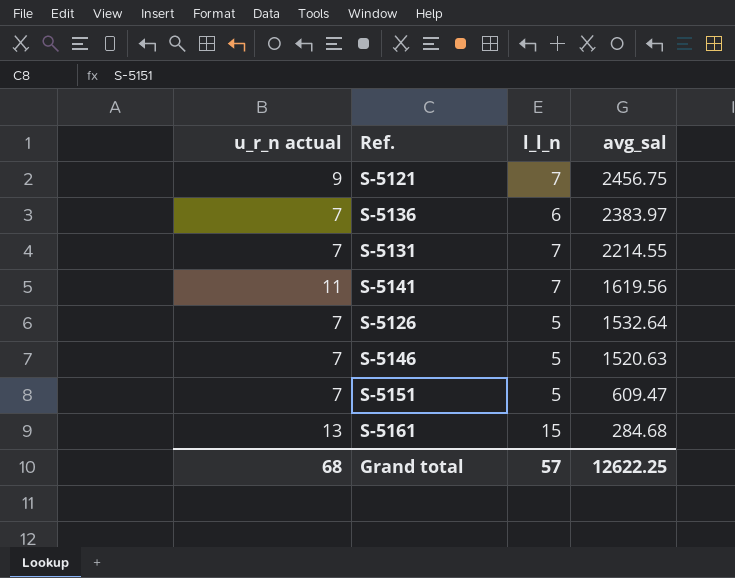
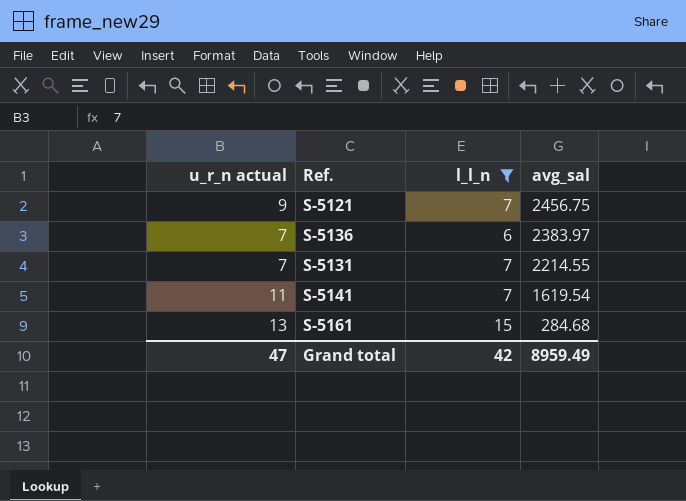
filter: none -> l_l_n != 5
S-5141 | avg_sal: 1619.56 -> 1619.54
Grand total | u_r_n actual: 68 -> 47
Grand total | l_l_n: 57 -> 42
Grand total | avg_sal: 12622.25 -> 8959.49

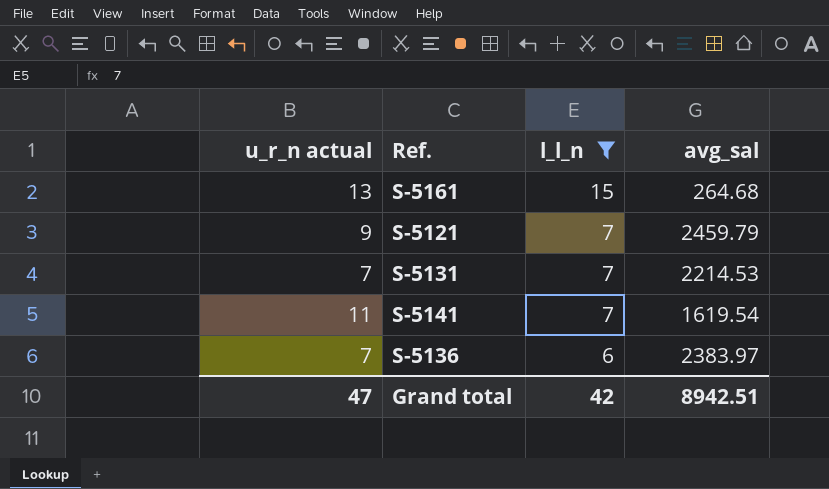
row order: avg_sal descending -> l_l_n descending
S-5161 | avg_sal: 284.68 -> 264.68
S-5121 | avg_sal: 2456.75 -> 2459.79
S-5131 | avg_sal: 2214.55 -> 2214.53
Grand total | avg_sal: 8959.49 -> 8942.51

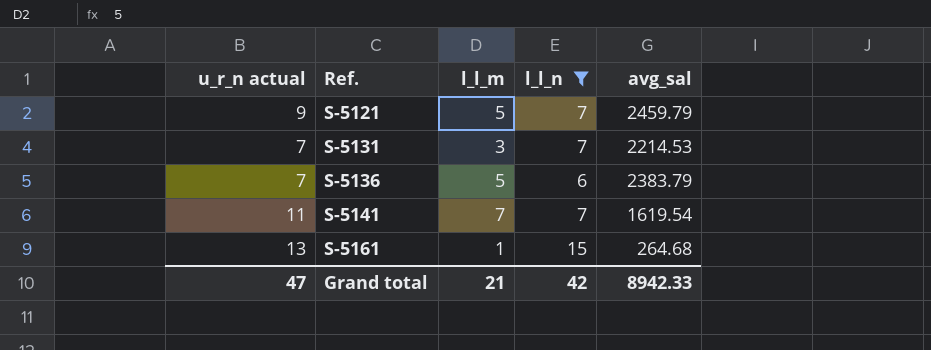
row order: l_l_n descending -> Ref. ascending
column l_l_m | position: none -> 3
S-5136 | avg_sal: 2383.97 -> 2383.79
Grand total | avg_sal: 8942.51 -> 8942.33

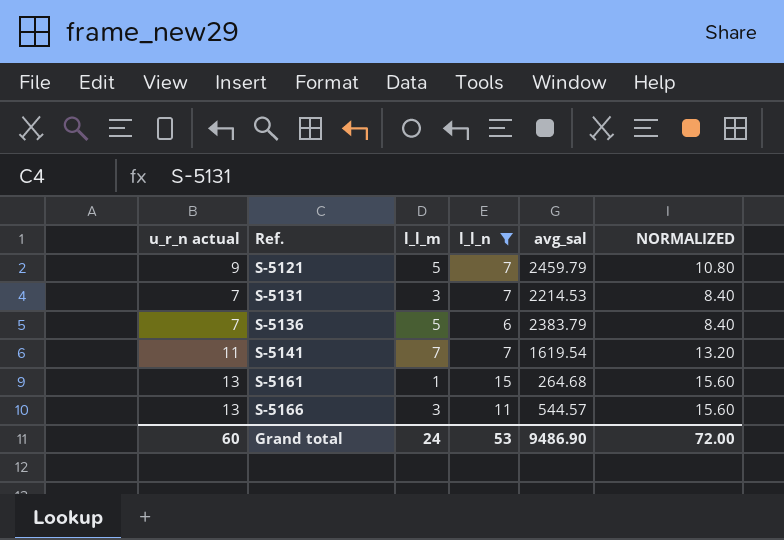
column NORMALIZED | formula: none -> [u_r_n actual] * 1.2
row S-5166: none -> 13 | 3 | 11 | 544.57 | 15.60
Grand total | u_r_n actual: 47 -> 60
Grand total | l_l_m: 21 -> 24
Grand total | l_l_n: 42 -> 53
Grand total | avg_sal: 8942.33 -> 9486.90

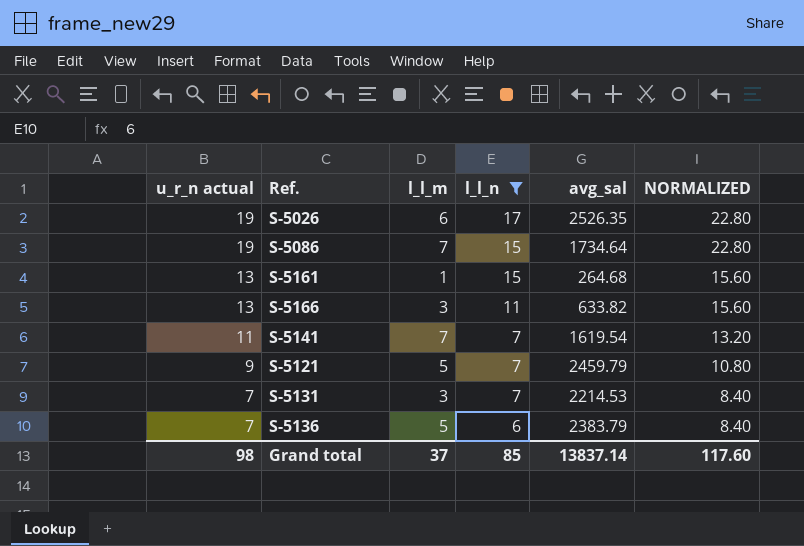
row order: Ref. ascending -> u_r_n actual descending
row S-5026: none -> 19 | 6 | 17 | 2526.35 | 22.80
row S-5086: none -> 19 | 7 | 15 | 1734.64 | 22.80
S-5166 | avg_sal: 544.57 -> 633.82
Grand total | u_r_n actual: 60 -> 98
Grand total | l_l_m: 24 -> 37
Grand total | l_l_n: 53 -> 85
Grand total | avg_sal: 9486.90 -> 13837.14
Grand total | NORMALIZED: 72.00 -> 117.60

